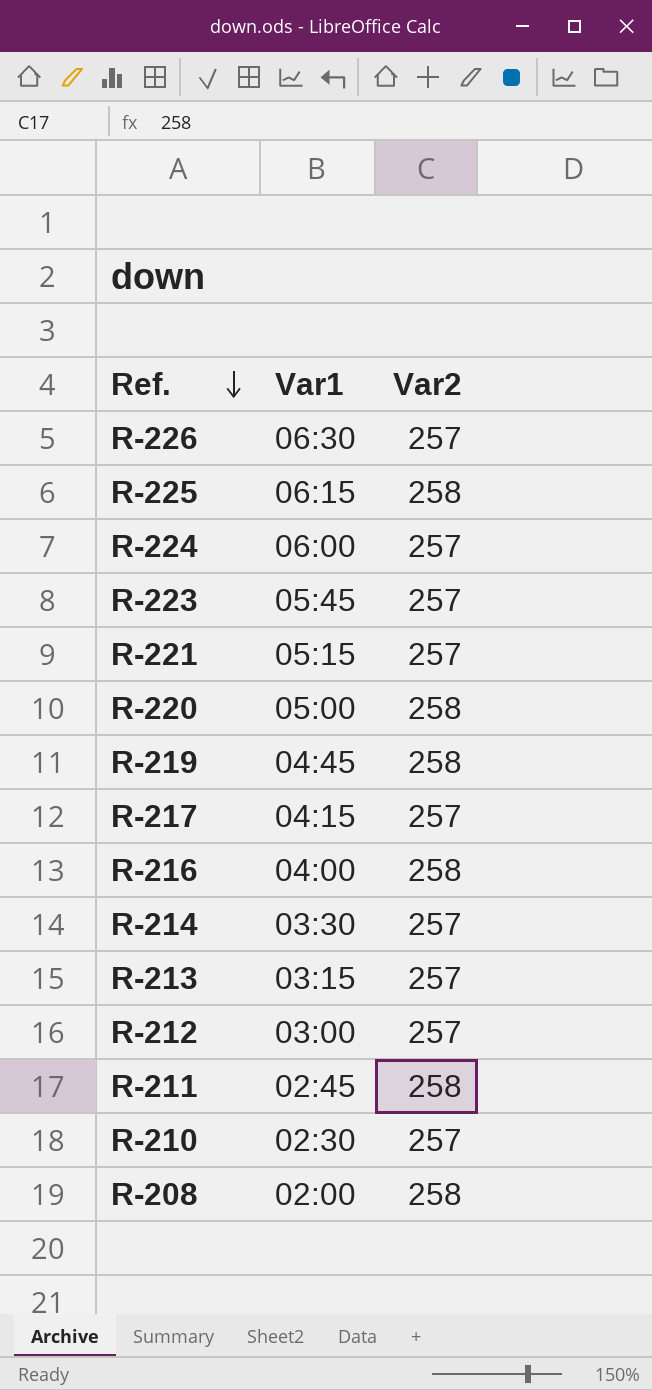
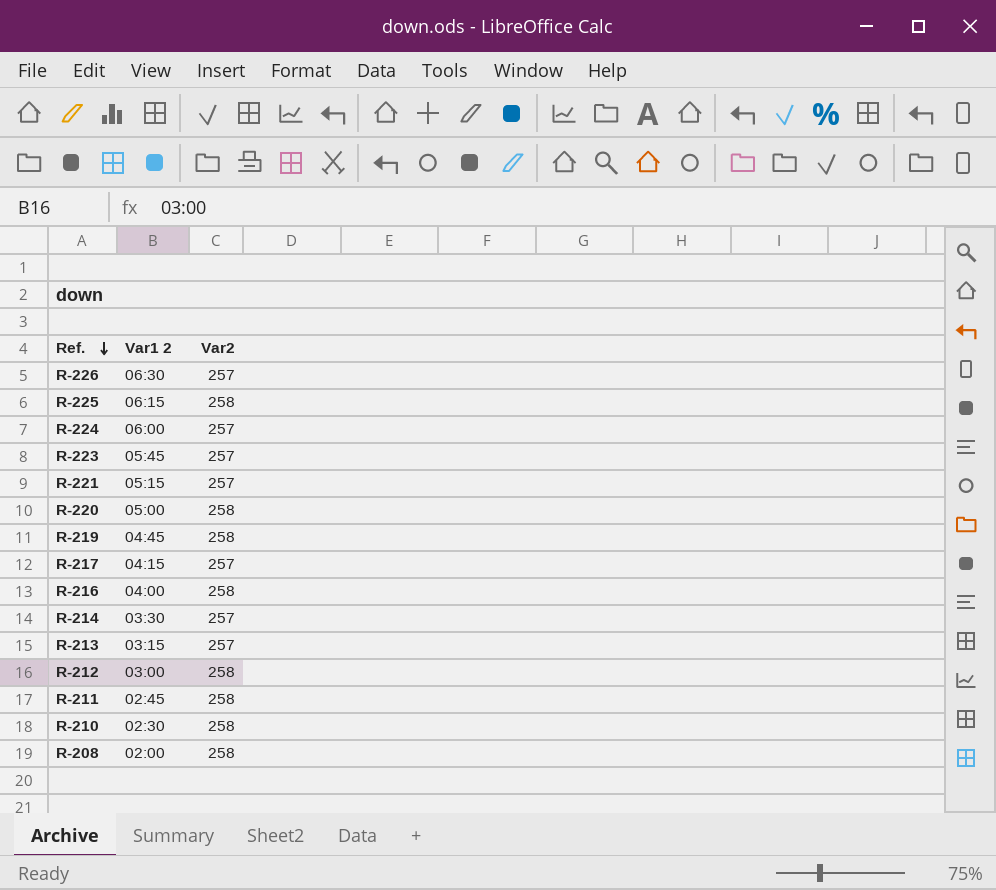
column name: Var1 -> Var1 2
R-212 | Var2: 257 -> 258
R-210 | Var2: 257 -> 258

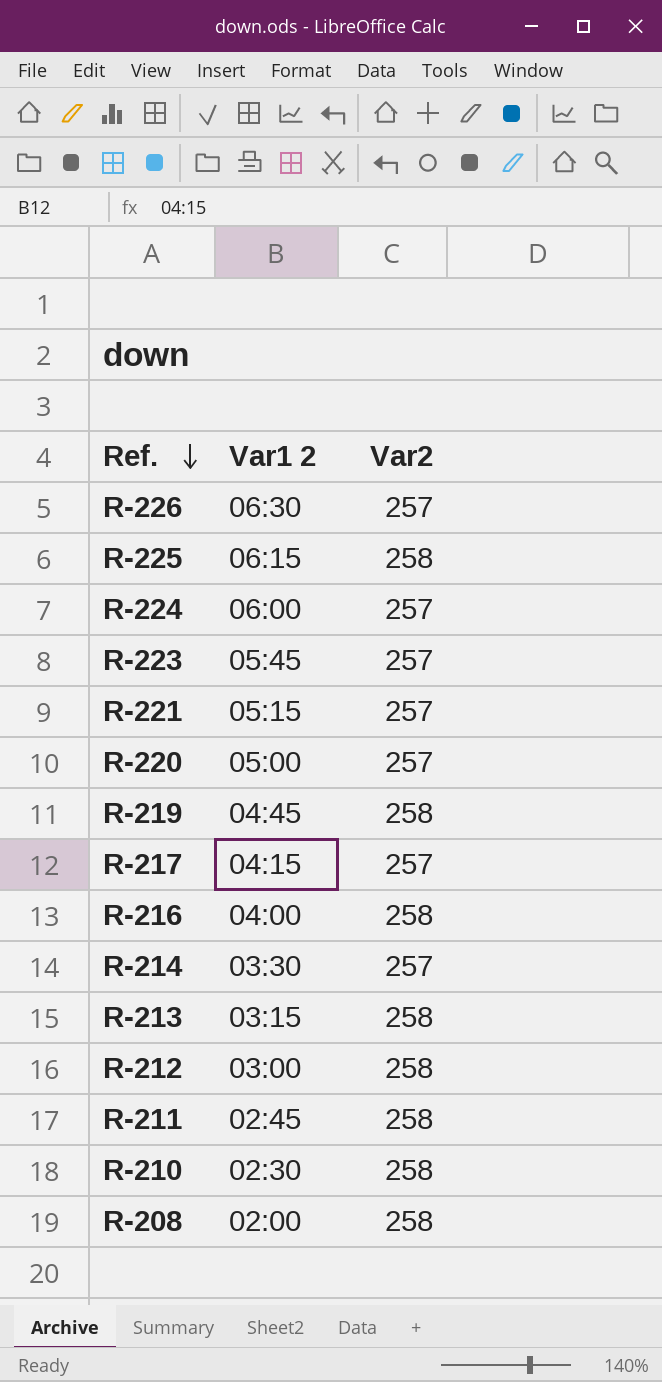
R-220 | Var2: 258 -> 257
R-213 | Var2: 257 -> 258

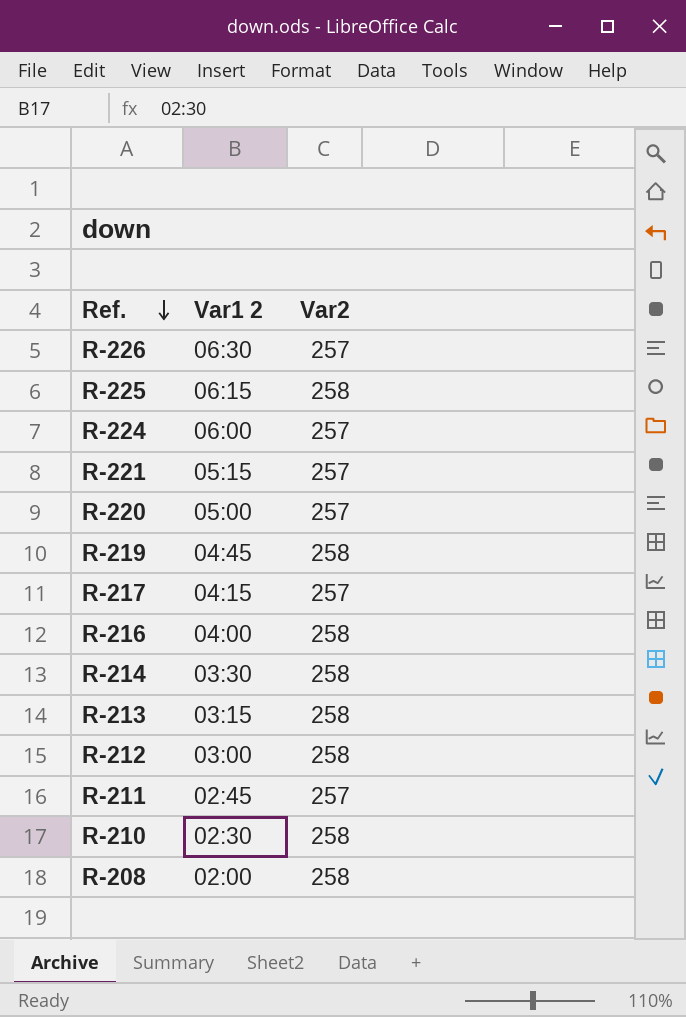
row R-223: 05:45 | 257 -> none
R-214 | Var2: 257 -> 258
R-211 | Var2: 258 -> 257

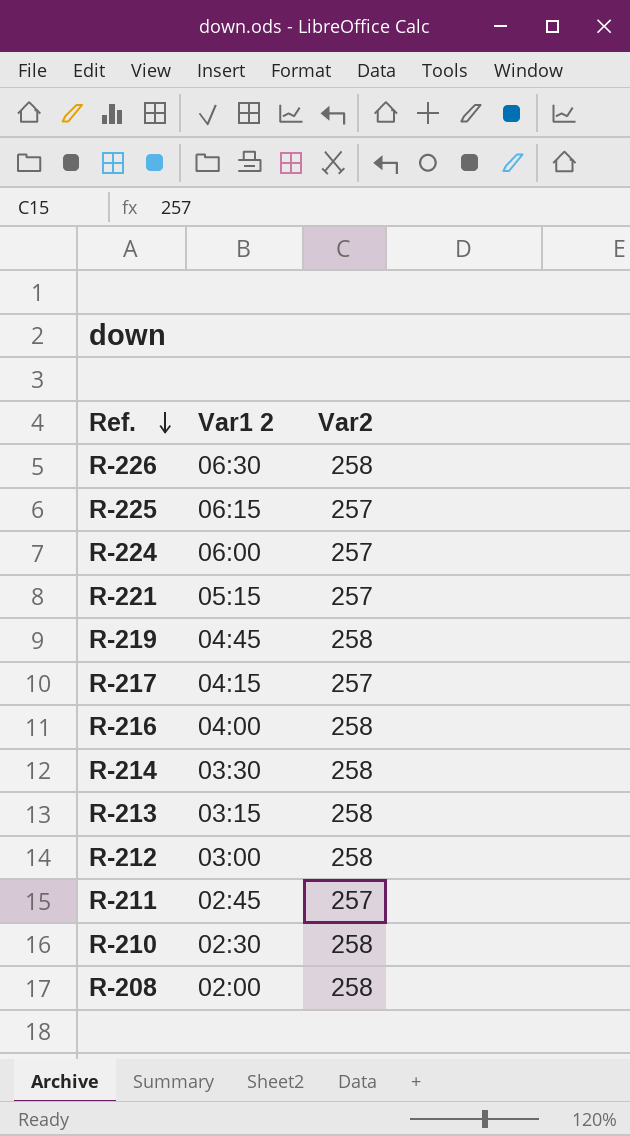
row R-220: 05:00 | 257 -> none
R-226 | Var2: 257 -> 258
R-225 | Var2: 258 -> 257

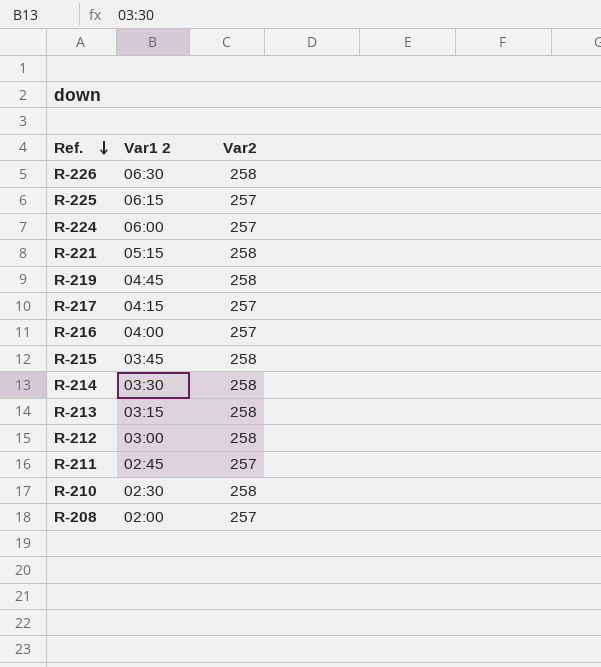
R-221 | Var2: 257 -> 258
R-216 | Var2: 258 -> 257
row R-215: none -> 03:45 | 258
R-208 | Var2: 258 -> 257

